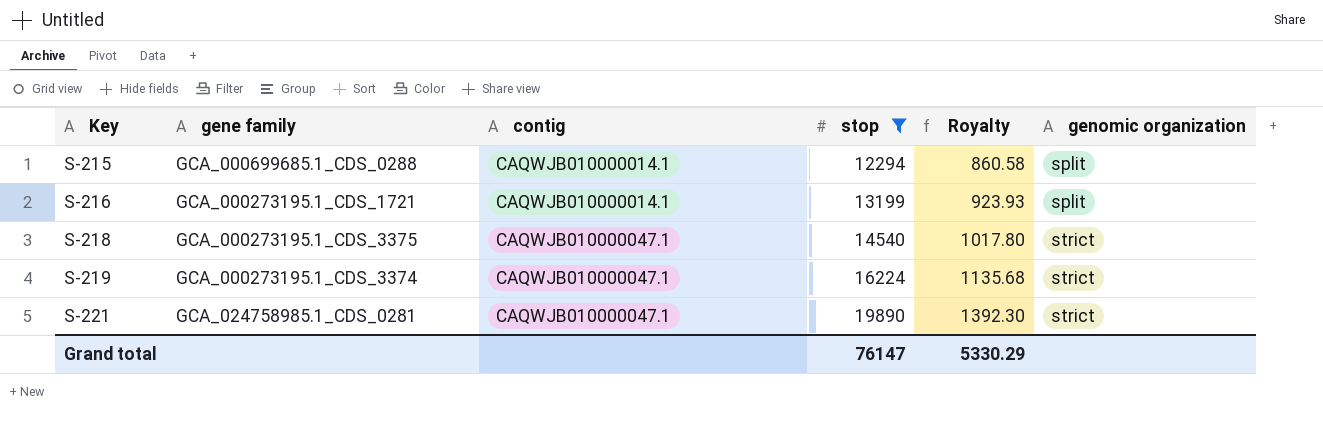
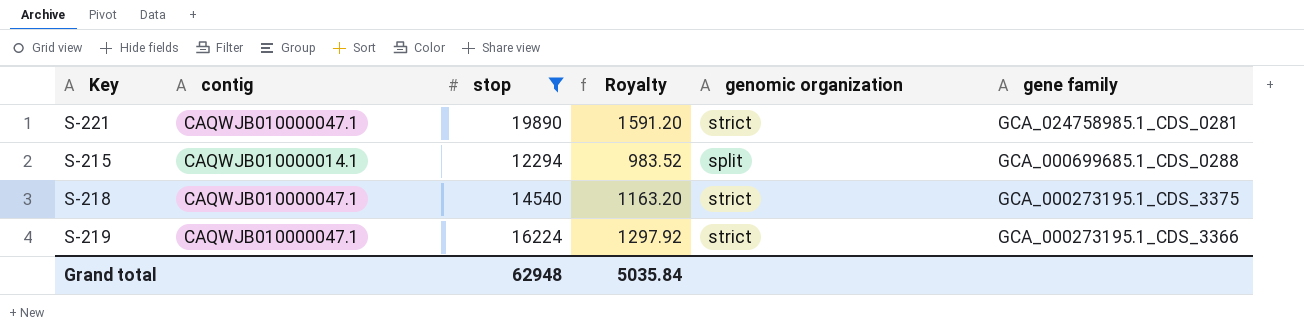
row order: Key ascending -> gene family descending
column Royalty | formula: [stop] * 0.07 -> [stop] * 0.08
column gene family | position: 2 -> 6
row S-216: GCA_000273195.1_CDS_1721 | CAQWJB010000014.1 | 13199 | 923.93 | split -> none
S-219 | gene family: GCA_000273195.1_CDS_3374 -> GCA_000273195.1_CDS_3366
Grand total | stop: 76147 -> 62948
Grand total | Royalty: 5330.29 -> 5035.84

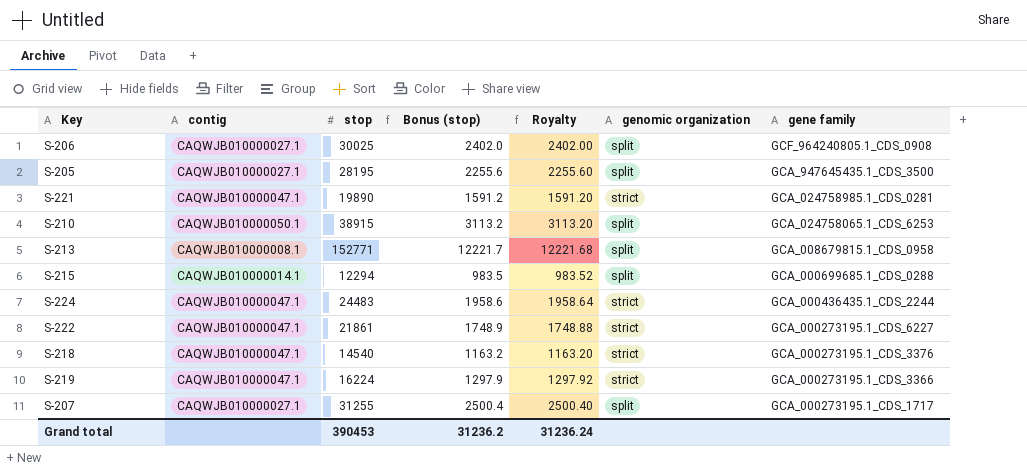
filter: stop <= 19890 -> none
column Bonus (stop) | formula: none -> [stop] * 0.08
S-218 | gene family: GCA_000273195.1_CDS_3375 -> GCA_000273195.1_CDS_3376
Grand total | stop: 62948 -> 390453
Grand total | Royalty: 5035.84 -> 31236.24

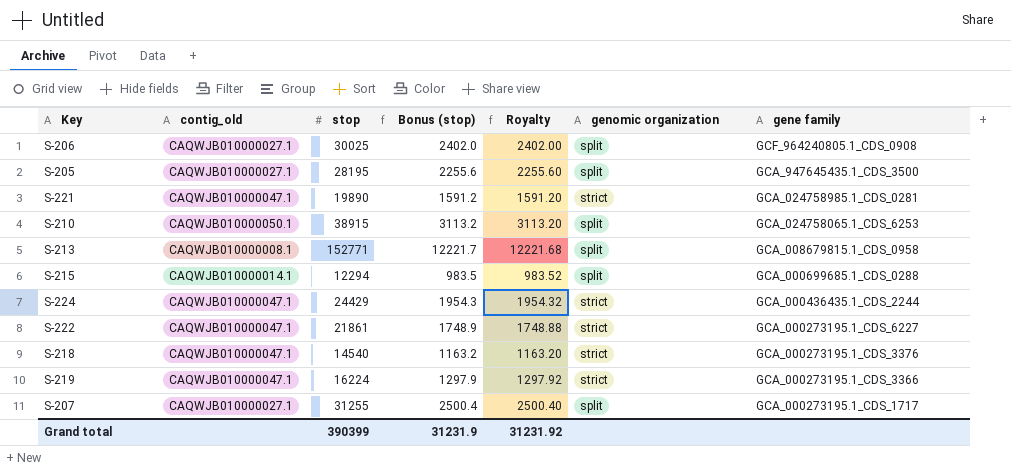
column name: contig -> contig_old
S-224 | stop: 24483 -> 24429
S-224 | Bonus (stop): 1958.6 -> 1954.3
S-224 | Royalty: 1958.64 -> 1954.32
Grand total | stop: 390453 -> 390399
Grand total | Bonus (stop): 31236.2 -> 31231.9
Grand total | Royalty: 31236.24 -> 31231.92

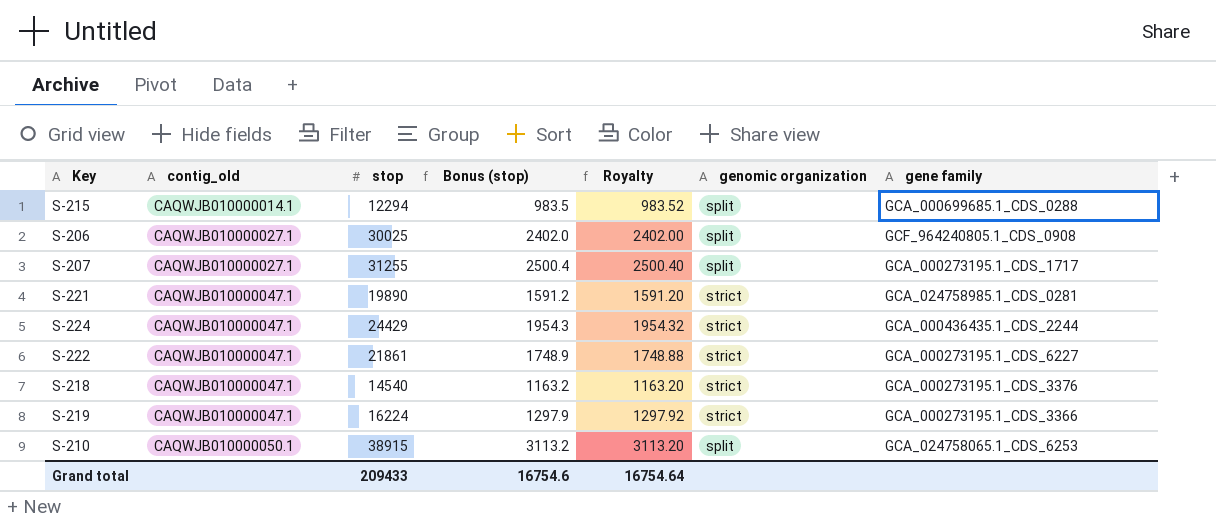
row order: gene family descending -> contig_old ascending
row S-205: CAQWJB010000027.1 | 28195 | 2255.6 | 2255.60 | split | GCA_947645435.1_CDS_3500 -> none
row S-213: CAQWJB010000008.1 | 152771 | 12221.7 | 12221.68 | split | GCA_008679815.1_CDS_0958 -> none
Grand total | stop: 390399 -> 209433
Grand total | Bonus (stop): 31231.9 -> 16754.6
Grand total | Royalty: 31231.92 -> 16754.64

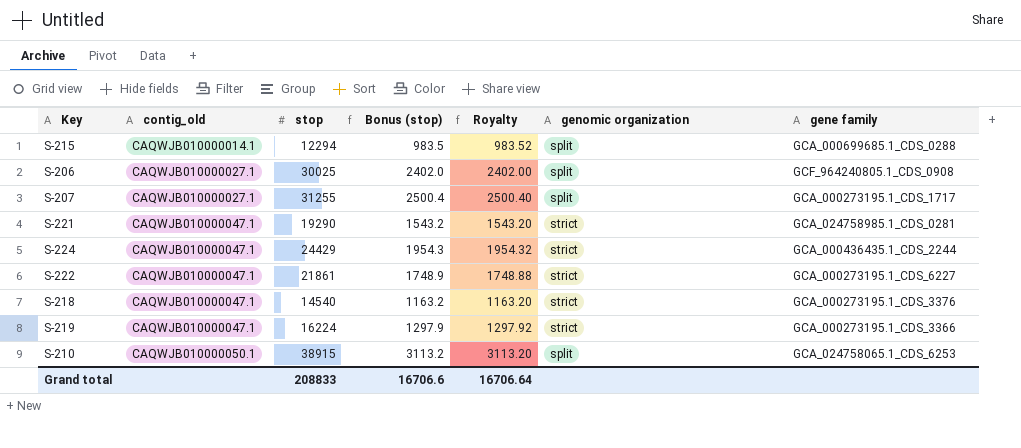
S-221 | stop: 19890 -> 19290
S-221 | Bonus (stop): 1591.2 -> 1543.2
S-221 | Royalty: 1591.20 -> 1543.20
Grand total | stop: 209433 -> 208833
Grand total | Bonus (stop): 16754.6 -> 16706.6
Grand total | Royalty: 16754.64 -> 16706.64

